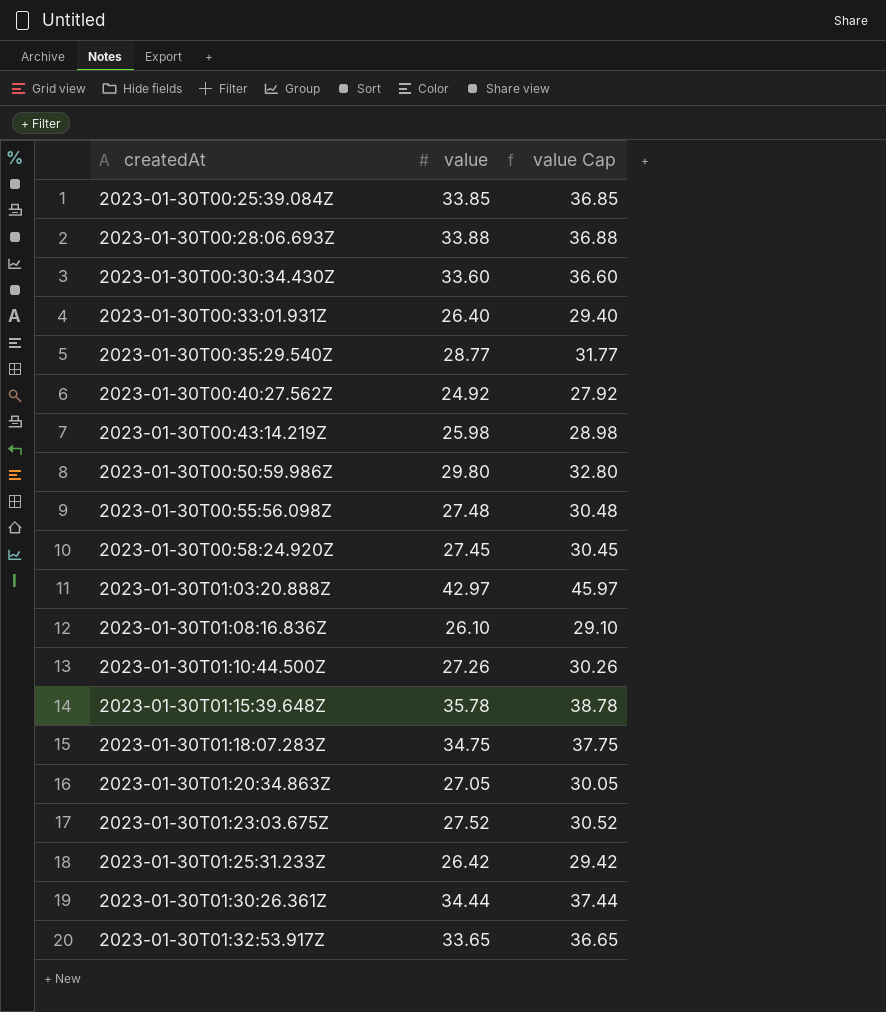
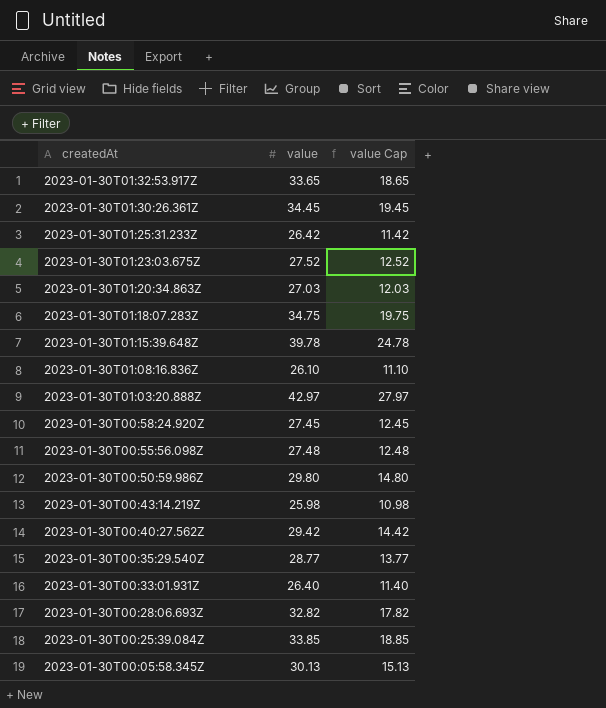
row order: createdAt ascending -> createdAt descending
column value Cap | formula: [value] + 3 -> [value] - 15
row 2023-01-30T00:30:34.430Z: 33.60 | 36.60 -> none
row 2023-01-30T01:10:44.500Z: 27.26 | 30.26 -> none
2023-01-30T01:30:26.361Z | value: 34.44 -> 34.45
2023-01-30T01:20:34.863Z | value: 27.05 -> 27.03
2023-01-30T01:15:39.648Z | value: 35.78 -> 39.78
2023-01-30T00:40:27.562Z | value: 24.92 -> 29.42
2023-01-30T00:28:06.693Z | value: 33.88 -> 32.82
row 2023-01-30T00:05:58.345Z: none -> 30.13 | 15.13

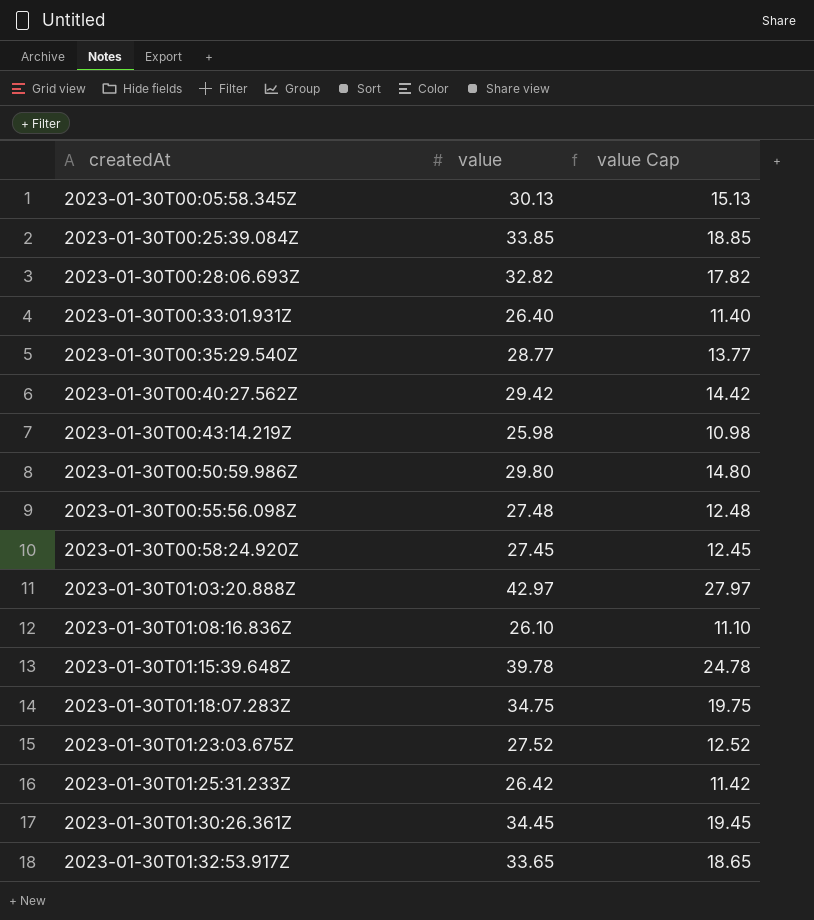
row order: createdAt descending -> createdAt ascending
row 2023-01-30T01:20:34.863Z: 27.03 | 12.03 -> none

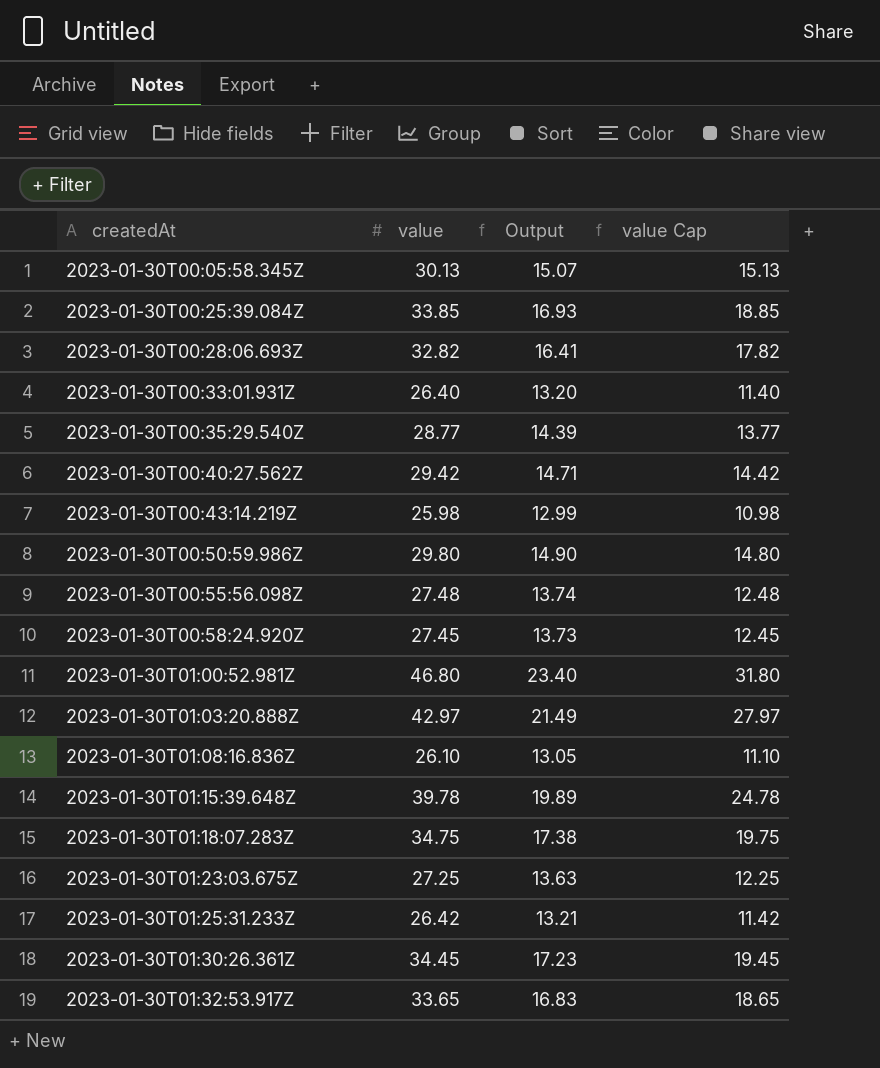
column Output | formula: none -> [value] * 0.5
row 2023-01-30T01:00:52.981Z: none -> 46.80 | 23.40 | 31.80
2023-01-30T01:23:03.675Z | value: 27.52 -> 27.25
2023-01-30T01:23:03.675Z | value Cap: 12.52 -> 12.25

